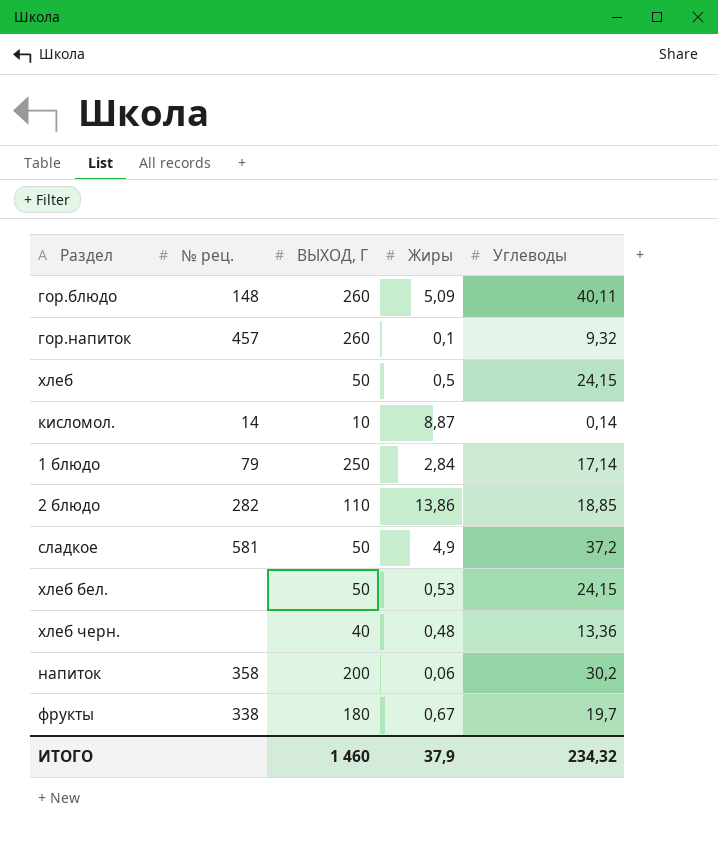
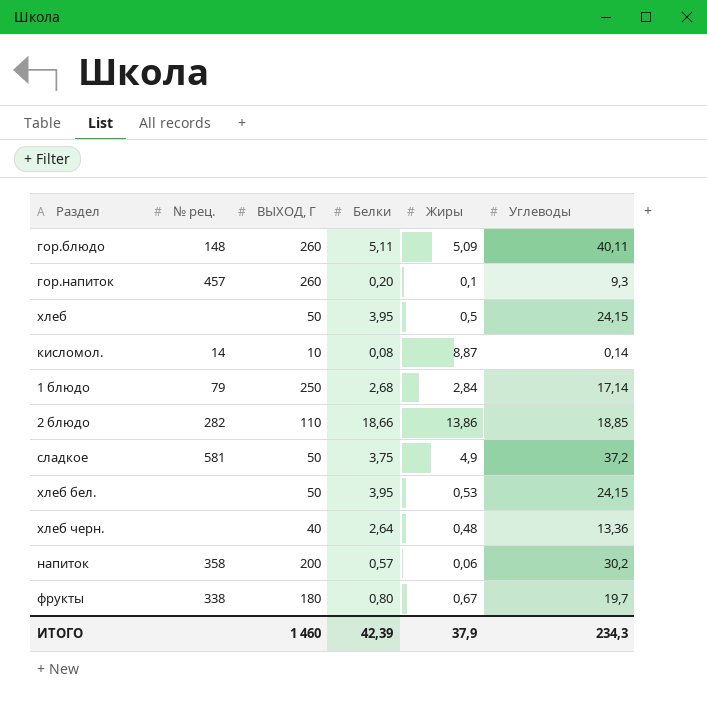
column Белки | position: none -> 4
гор.напиток | Углеводы: 9,32 -> 9,3
ИТОГО | Углеводы: 234,32 -> 234,3

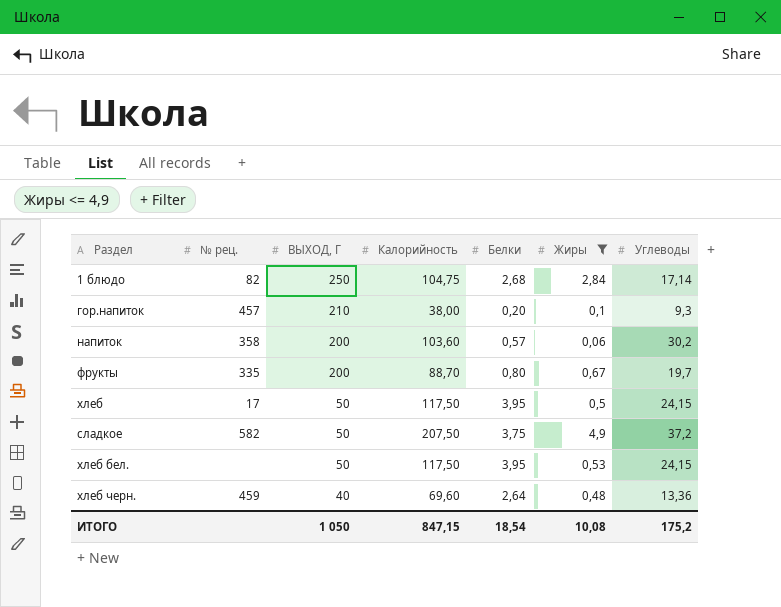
filter: none -> Жиры <= 4,9
row order: none -> ВЫХОД, Г descending
column Калорийность | position: none -> 4
1 блюдо | № рец.: 79 -> 82
гор.напиток | ВЫХОД, Г: 260 -> 210
фрукты | № рец.: 338 -> 335
фрукты | ВЫХОД, Г: 180 -> 200
хлеб | № рец.: none -> 17
сладкое | № рец.: 581 -> 582
хлеб черн. | № рец.: none -> 459
ИТОГО | ВЫХОД, Г: 1 460 -> 1 050
ИТОГО | Белки: 42,39 -> 18,54
ИТОГО | Жиры: 37,9 -> 10,08
ИТОГО | Углеводы: 234,3 -> 175,2

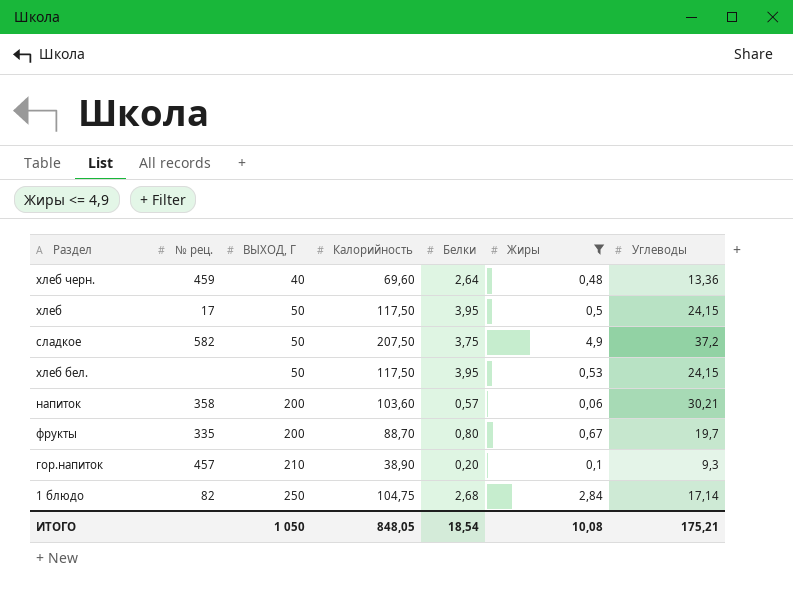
row order: ВЫХОД, Г descending -> ВЫХОД, Г ascending
напиток | Углеводы: 30,2 -> 30,21
гор.напиток | Калорийность: 38,00 -> 38,90
ИТОГО | Калорийность: 847,15 -> 848,05
ИТОГО | Углеводы: 175,2 -> 175,21

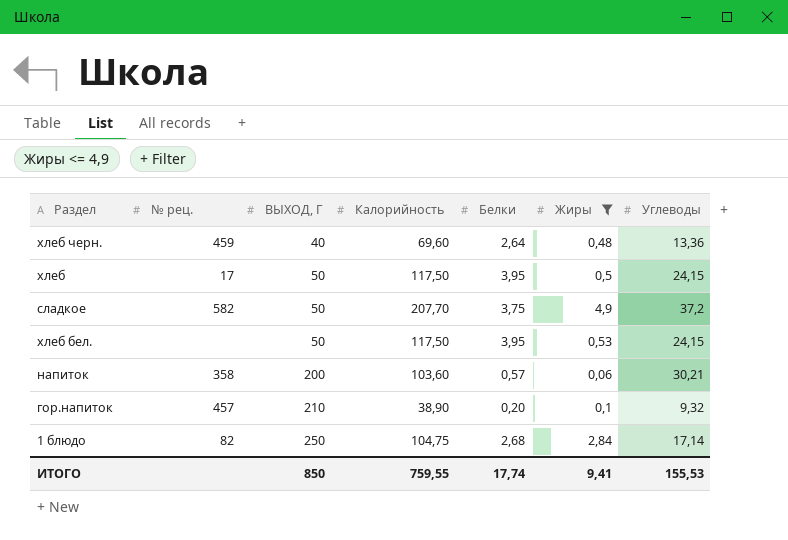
row фрукты: 335 | 200 | 88,70 | 0,80 | 0,67 | 19,7 -> none
сладкое | Калорийность: 207,50 -> 207,70
гор.напиток | Углеводы: 9,3 -> 9,32
ИТОГО | ВЫХОД, Г: 1 050 -> 850
ИТОГО | Калорийность: 848,05 -> 759,55
ИТОГО | Белки: 18,54 -> 17,74
ИТОГО | Жиры: 10,08 -> 9,41
ИТОГО | Углеводы: 175,21 -> 155,53

